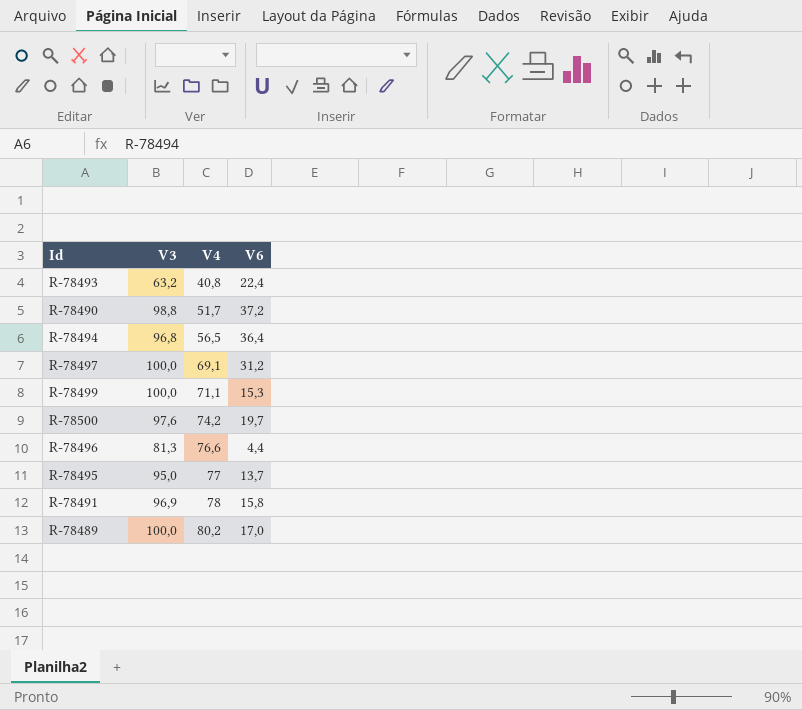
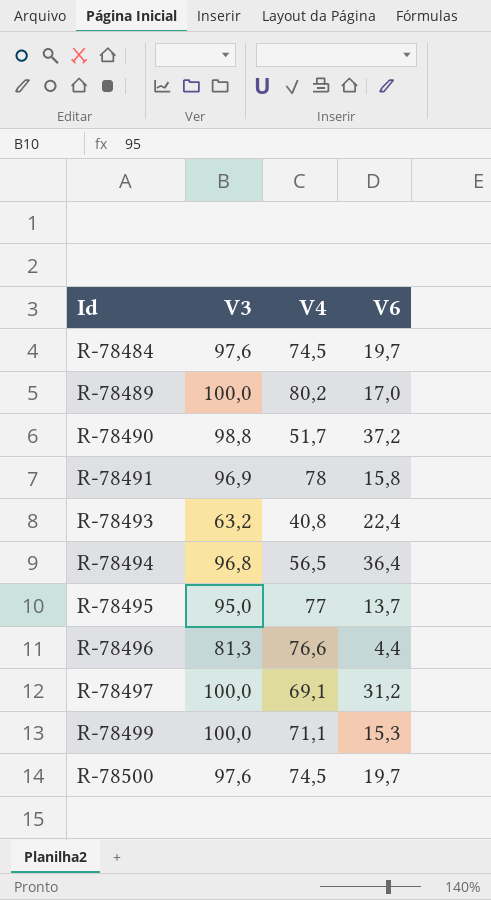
row order: V4 ascending -> Id ascending
row R-78484: none -> 97,6 | 74,5 | 19,7
R-78500 | V4: 74,2 -> 74,5

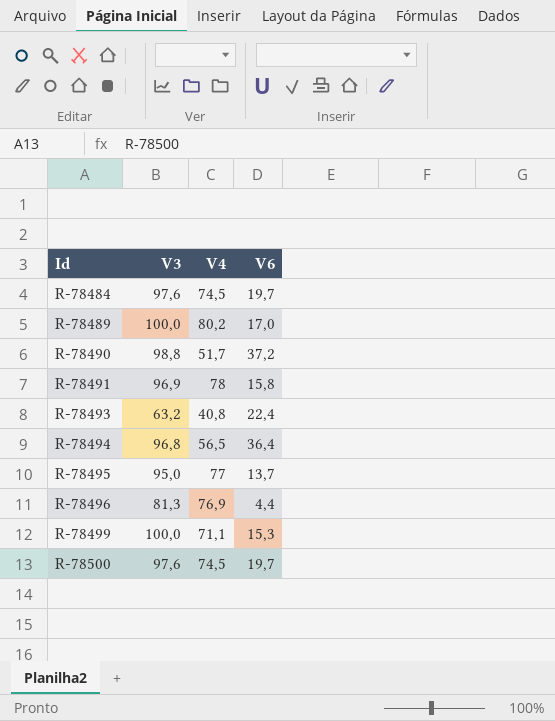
row R-78497: 100,0 | 69,1 | 31,2 -> none
R-78496 | V4: 76,6 -> 76,9

